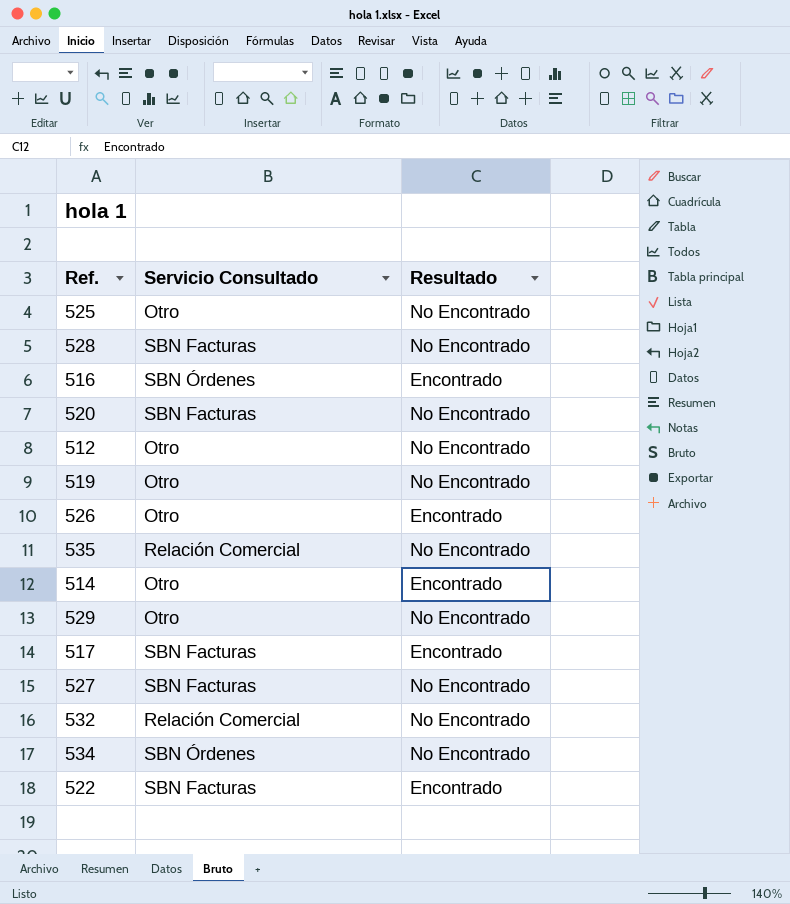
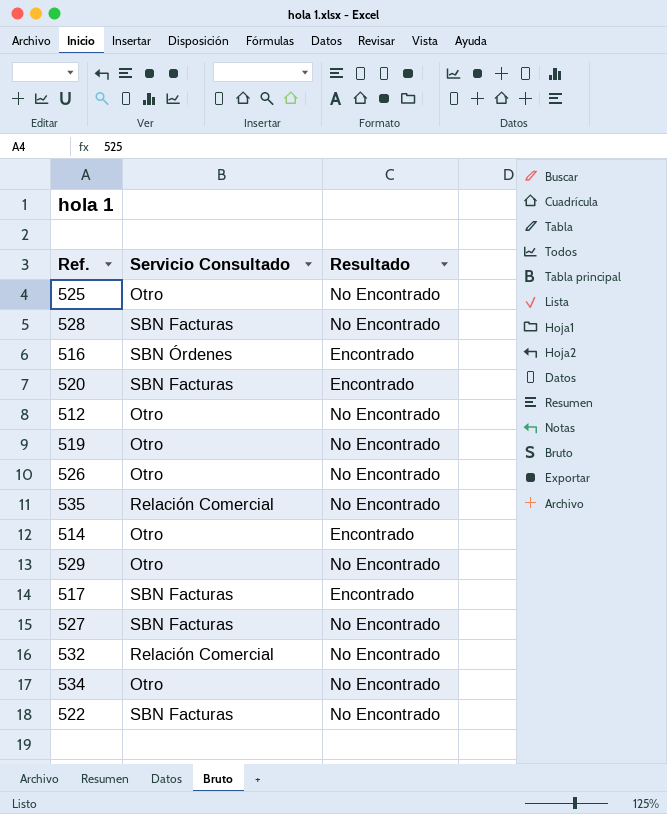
520 | Resultado: No Encontrado -> Encontrado
526 | Resultado: Encontrado -> No Encontrado
534 | Servicio Consultado: SBN Órdenes -> Otro
522 | Resultado: Encontrado -> No Encontrado

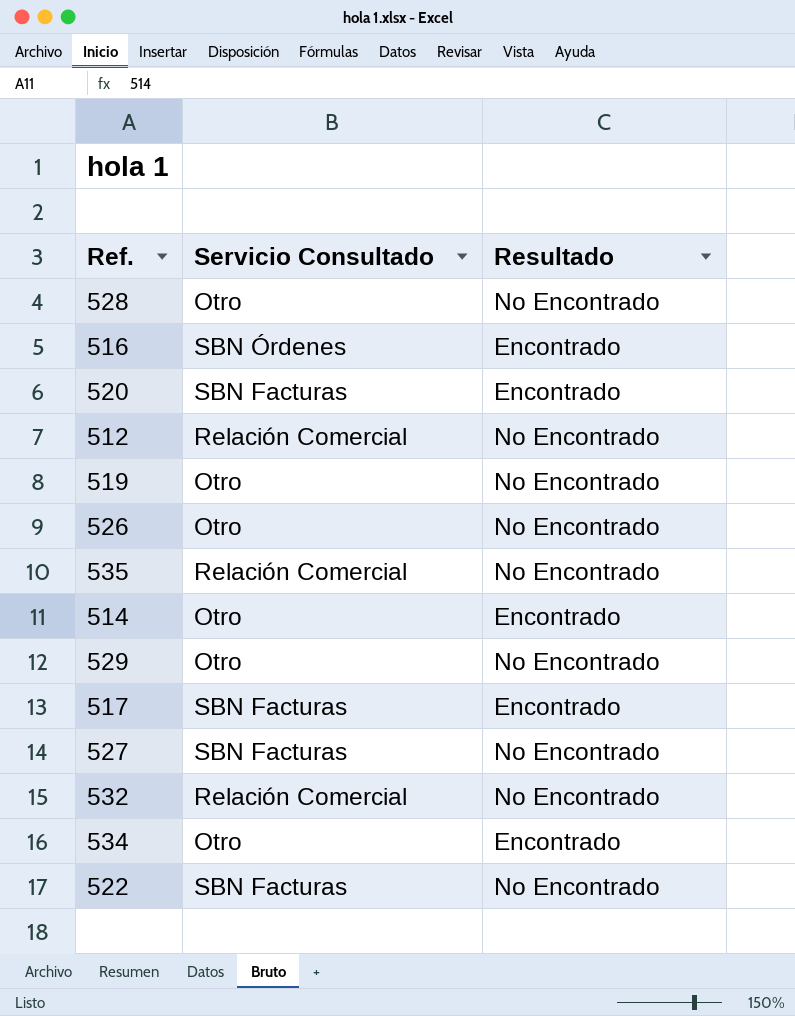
row 525: Otro | No Encontrado -> none
528 | Servicio Consultado: SBN Facturas -> Otro
512 | Servicio Consultado: Otro -> Relación Comercial
534 | Resultado: No Encontrado -> Encontrado

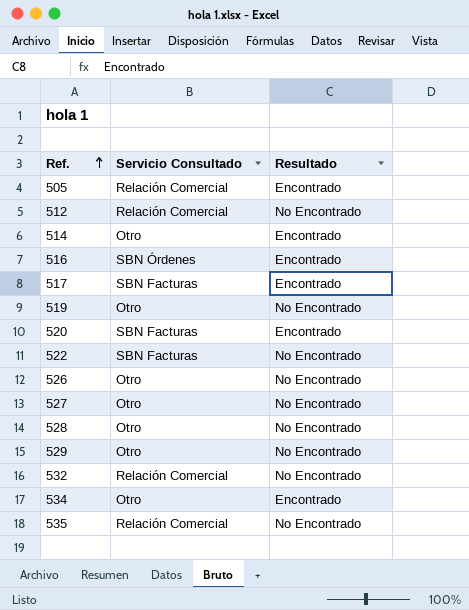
row order: none -> Ref. ascending
row 505: none -> Relación Comercial | Encontrado
527 | Servicio Consultado: SBN Facturas -> Otro

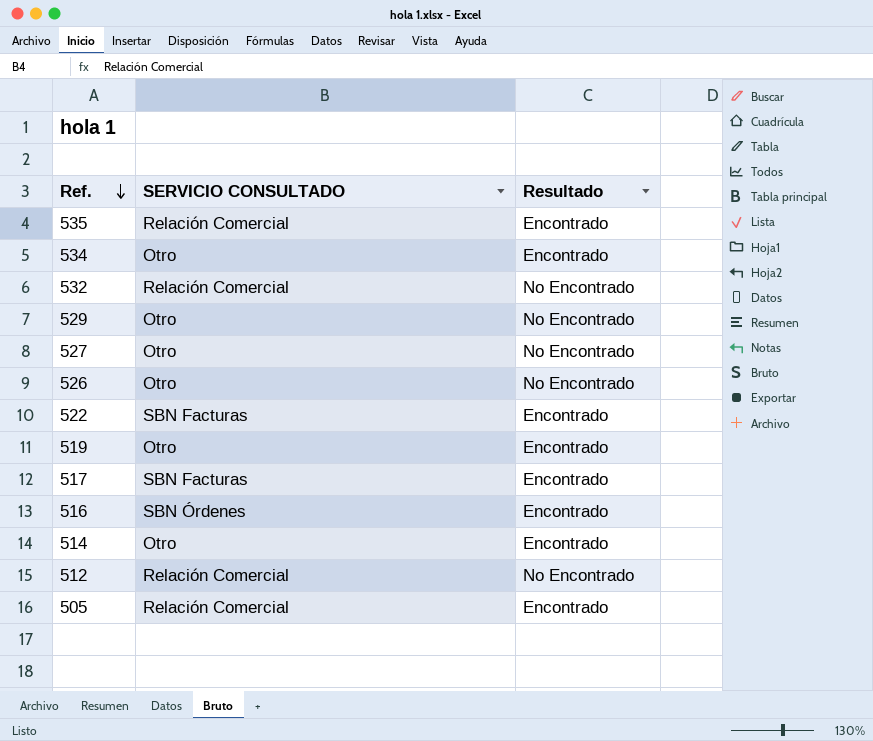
row order: Ref. ascending -> Ref. descending
column name: Servicio Consultado -> SERVICIO CONSULTADO
row 520: SBN Facturas | Encontrado -> none
row 528: Otro | No Encontrado -> none
535 | Resultado: No Encontrado -> Encontrado
522 | Resultado: No Encontrado -> Encontrado
519 | Resultado: No Encontrado -> Encontrado

